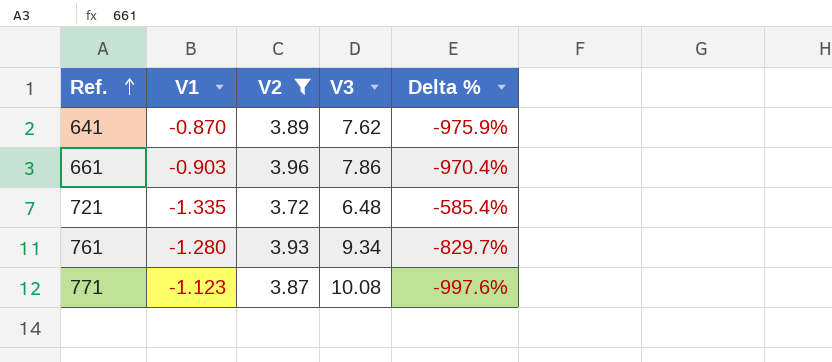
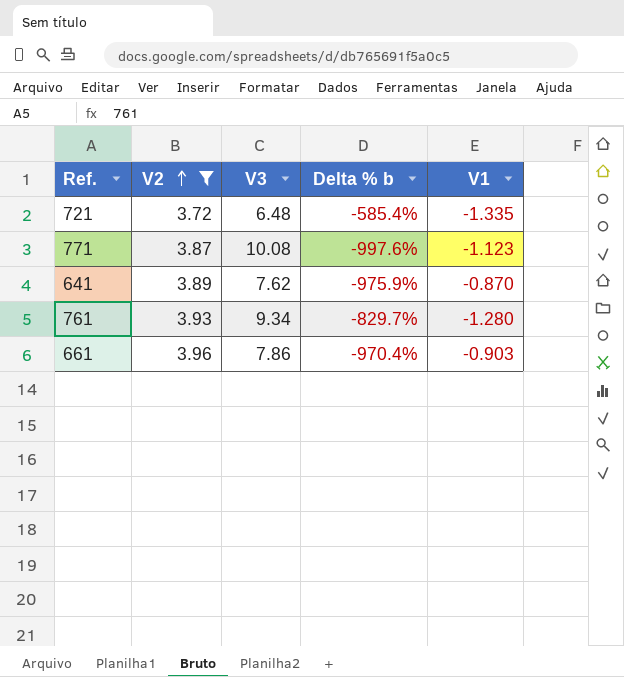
row order: Ref. ascending -> V2 ascending
column name: Delta % -> Delta % b
column V1 | position: 2 -> 5

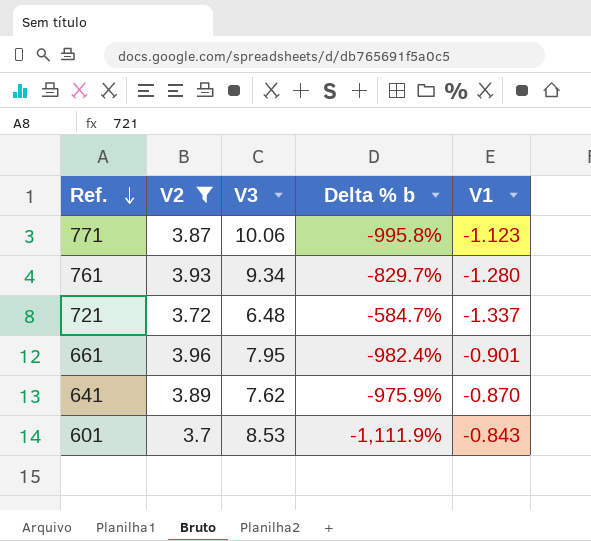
row order: V2 ascending -> Ref. descending
771 | V3: 10.08 -> 10.06
771 | Delta % b: -997.6% -> -995.8%
721 | Delta % b: -585.4% -> -584.7%
721 | V1: -1.335 -> -1.337
661 | V3: 7.86 -> 7.95
661 | Delta % b: -970.4% -> -982.4%
661 | V1: -0.903 -> -0.901
row 601: none -> 3.7 | 8.53 | -1,111.9% | -0.843

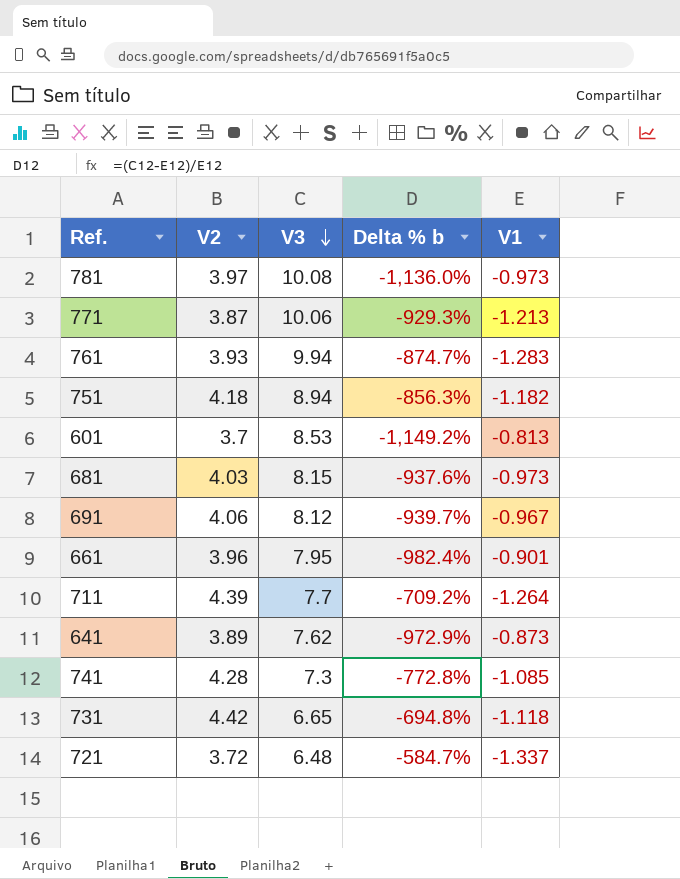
filter: V2 <= 3.96 -> none
row order: Ref. descending -> V3 descending
771 | Delta % b: -995.8% -> -929.3%
771 | V1: -1.123 -> -1.213
761 | V3: 9.34 -> 9.94
761 | Delta % b: -829.7% -> -874.7%
761 | V1: -1.280 -> -1.283
601 | Delta % b: -1,111.9% -> -1,149.2%
601 | V1: -0.843 -> -0.813
641 | Delta % b: -975.9% -> -972.9%
641 | V1: -0.870 -> -0.873

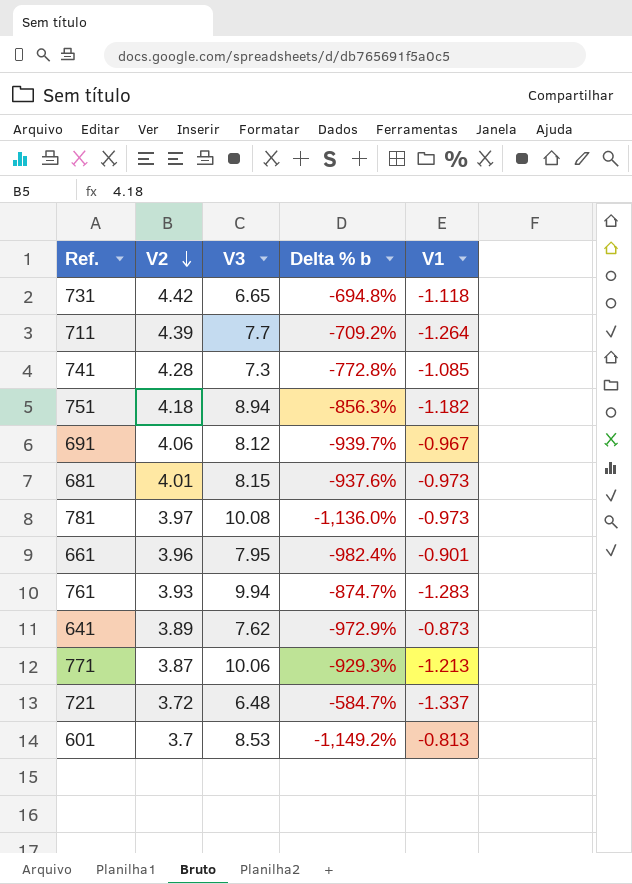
row order: V3 descending -> V2 descending
681 | V2: 4.03 -> 4.01

